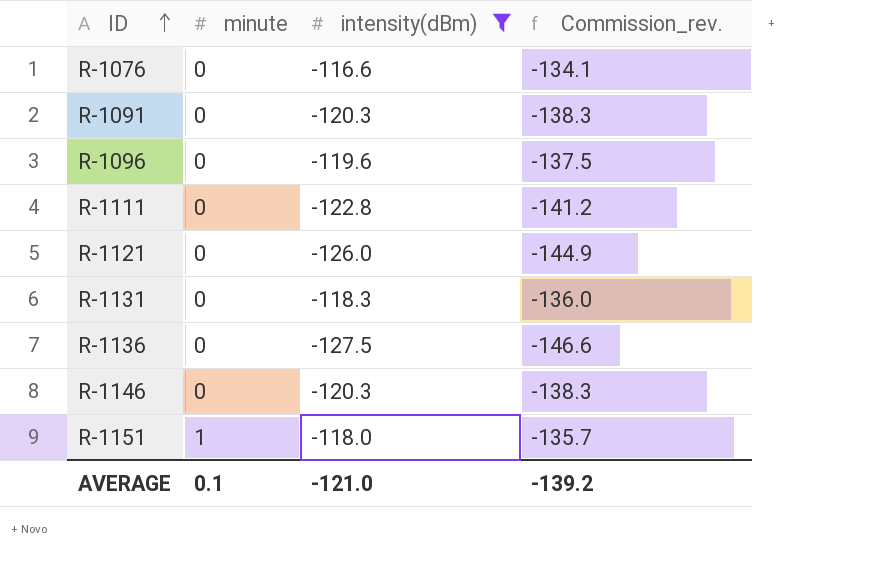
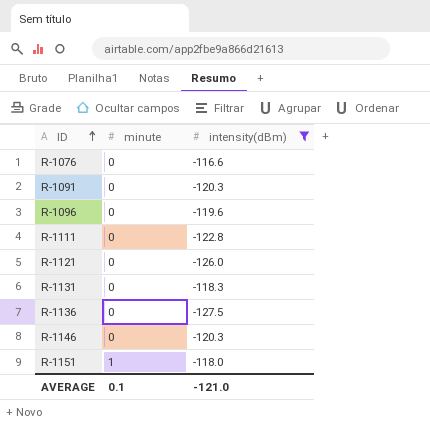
column Commission_rev. | formula: [intensity(dBm)] * 1.15 -> none

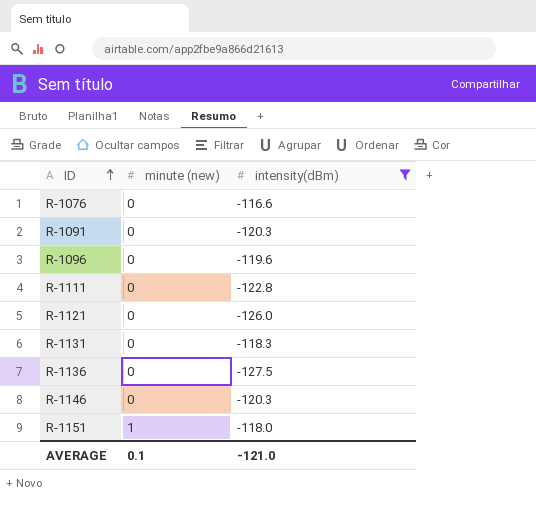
column name: minute -> minute (new)

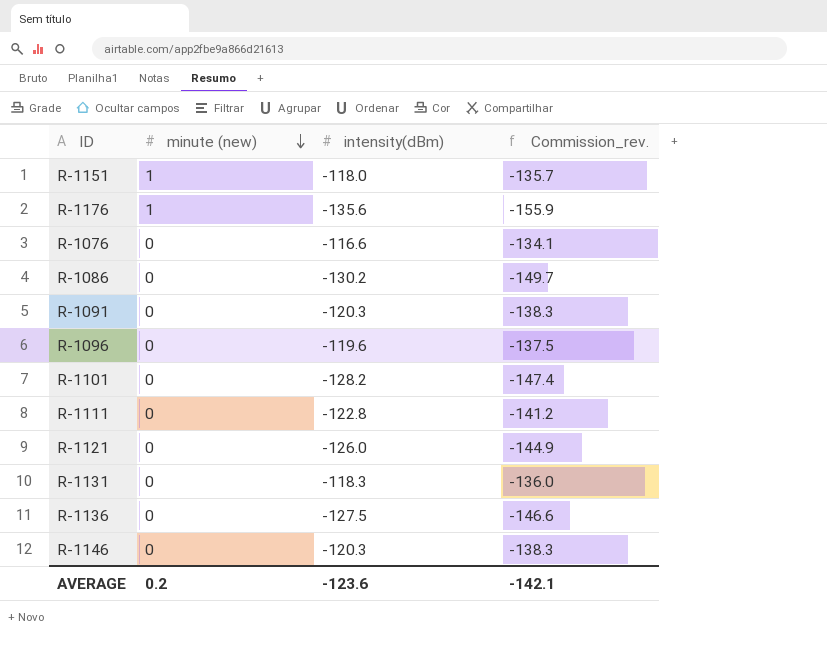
filter: intensity(dBm) >= -127.5 -> none
row order: ID ascending -> minute (new) descending
column Commission_rev. | formula: none -> [intensity(dBm)] * 1.15
AVERAGE | minute (new): 0.1 -> 0.2
AVERAGE | intensity(dBm): -121.0 -> -123.6

